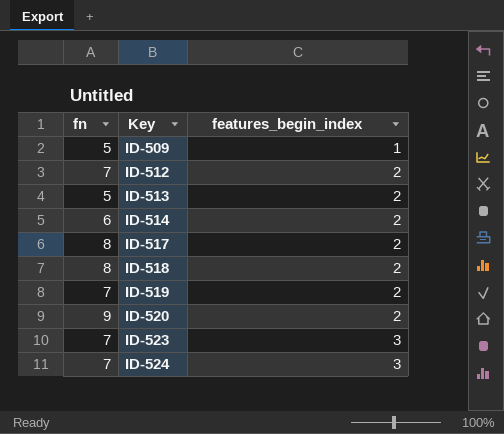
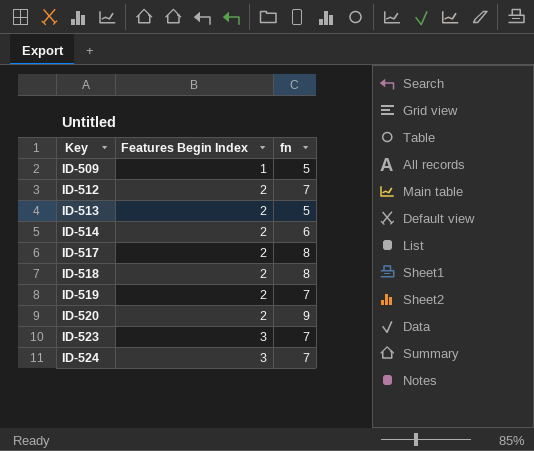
column name: features_begin_index -> Features Begin Index
column fn | position: 1 -> 3

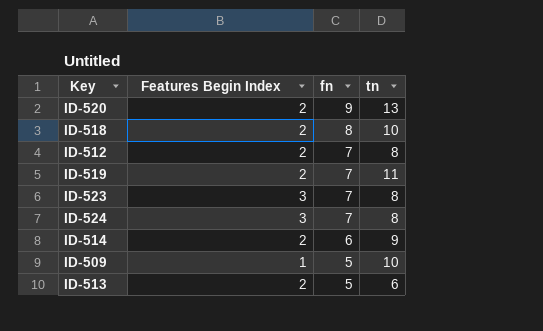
row order: Key ascending -> fn descending
column tn | position: none -> 4
row ID-517: 2 | 8 -> none

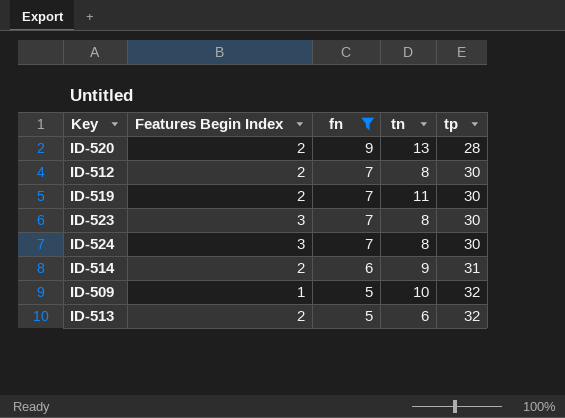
filter: none -> fn != 8
column tp | position: none -> 5

